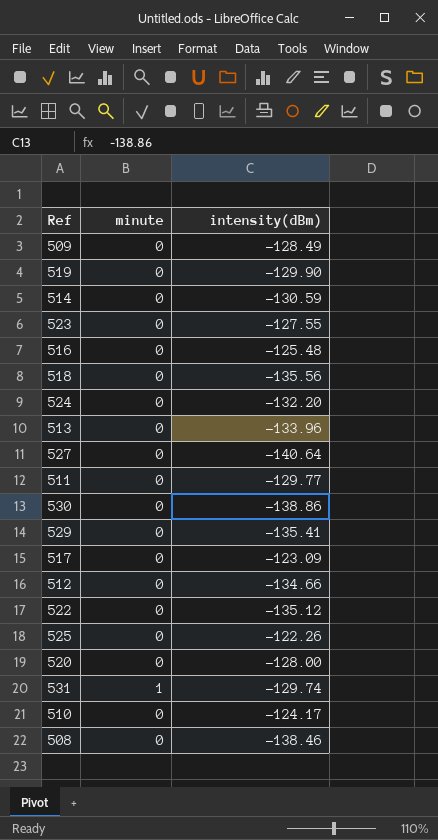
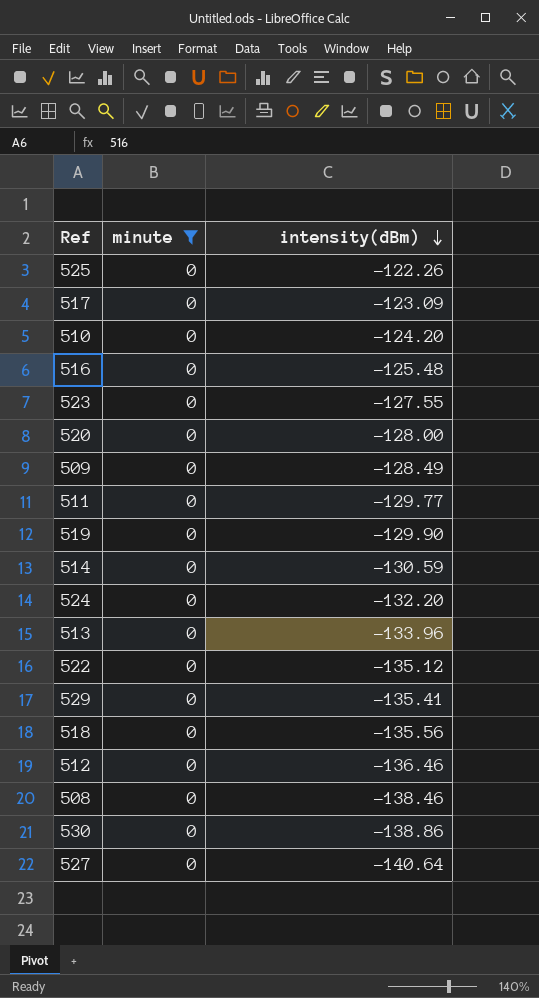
filter: none -> minute = 0
row order: none -> intensity(dBm) descending
510 | intensity(dBm): -124.17 -> -124.20
512 | intensity(dBm): -134.66 -> -136.46

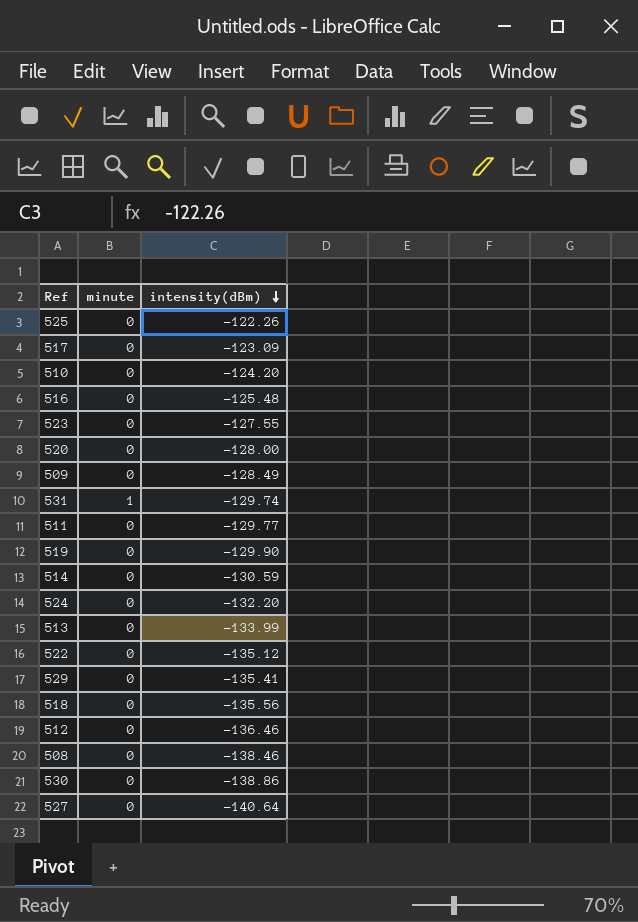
filter: minute = 0 -> none
513 | intensity(dBm): -133.96 -> -133.99

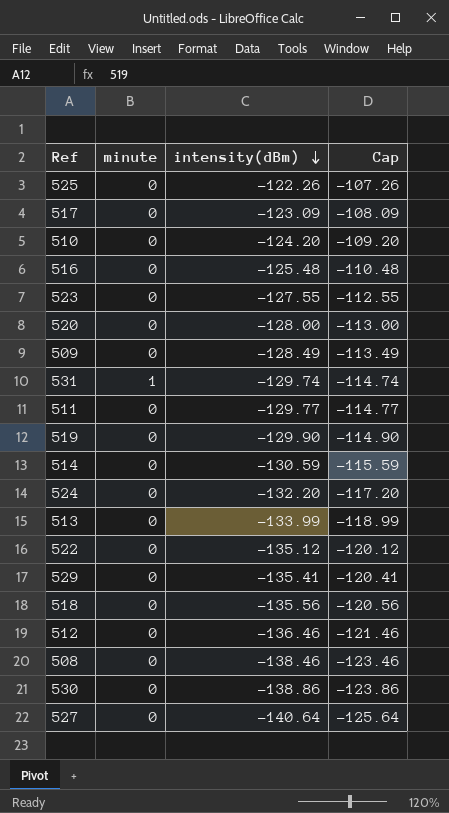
column Cap | formula: none -> [intensity(dBm)] + 15

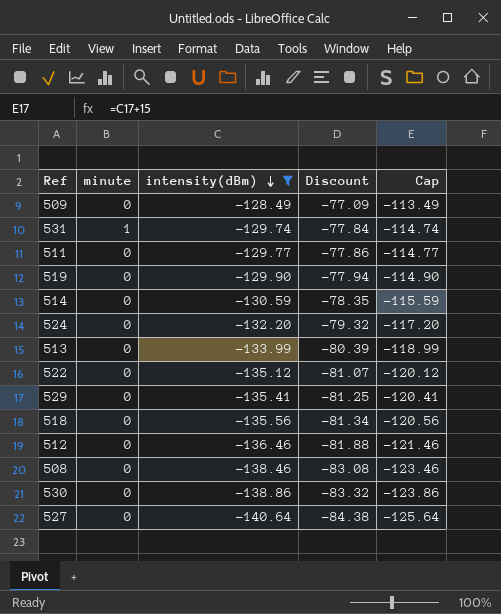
filter: none -> intensity(dBm) <= -128.49
column Discount | formula: none -> [intensity(dBm)] * 0.6

